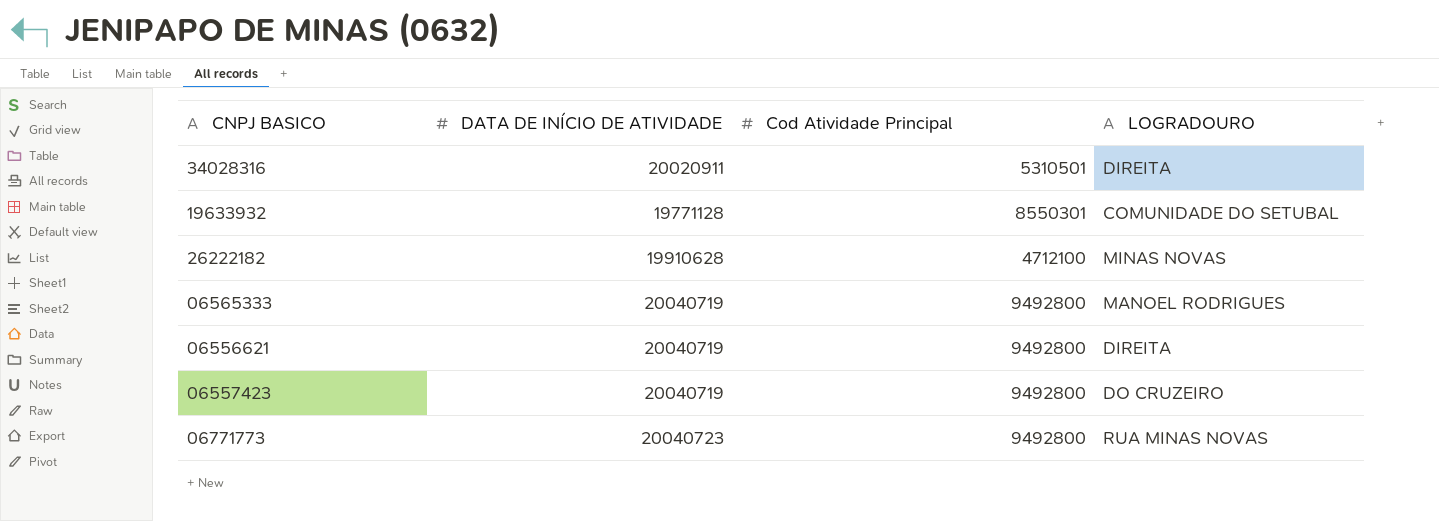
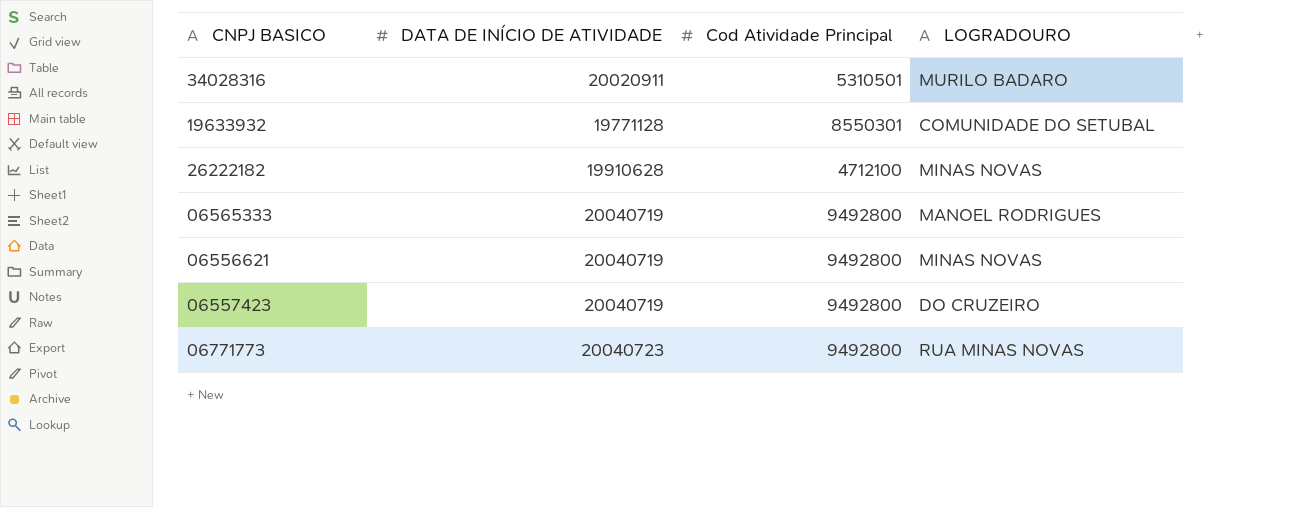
34028316 | LOGRADOURO: DIREITA -> MURILO BADARO
06556621 | LOGRADOURO: DIREITA -> MINAS NOVAS

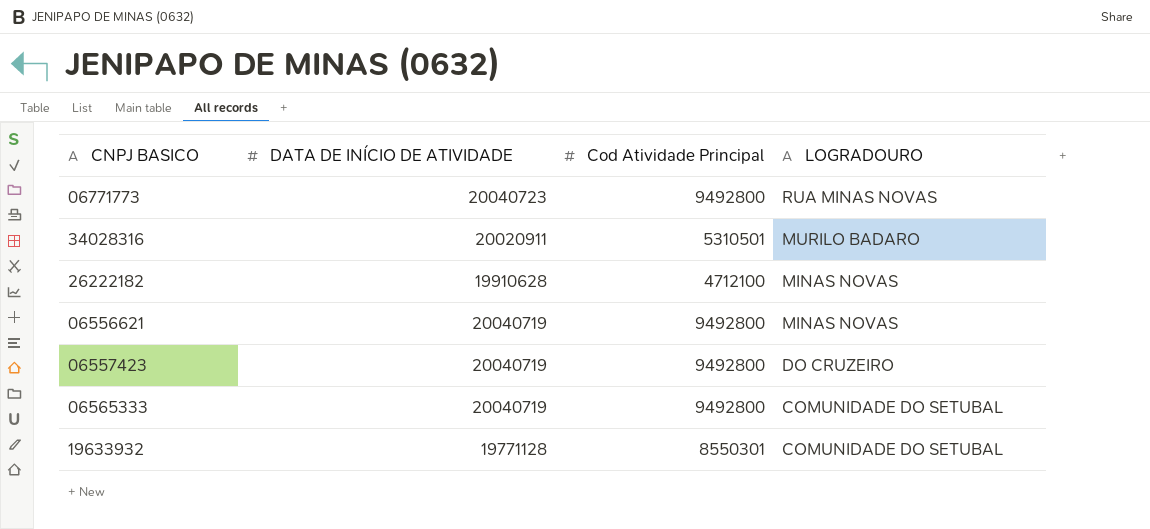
row order: none -> LOGRADOURO descending
06565333 | LOGRADOURO: MANOEL RODRIGUES -> COMUNIDADE DO SETUBAL

